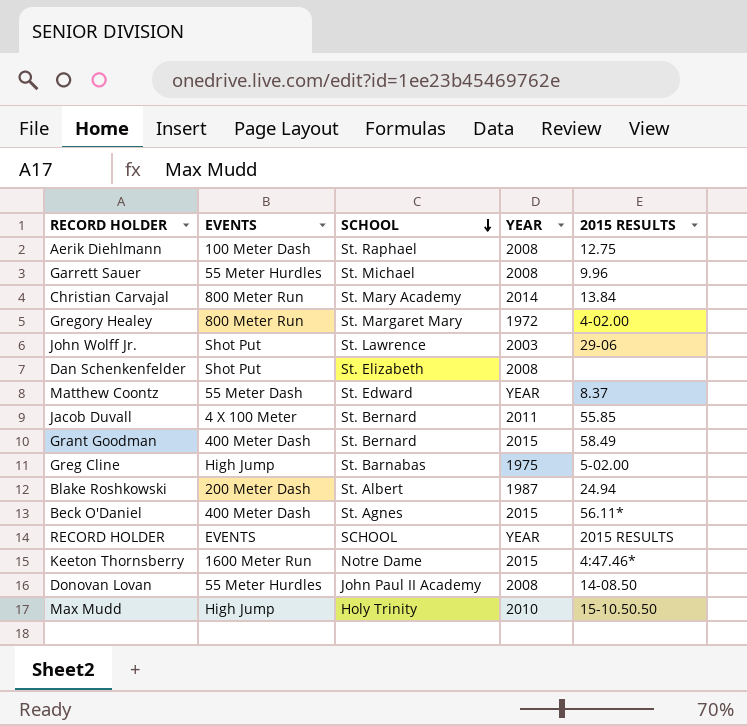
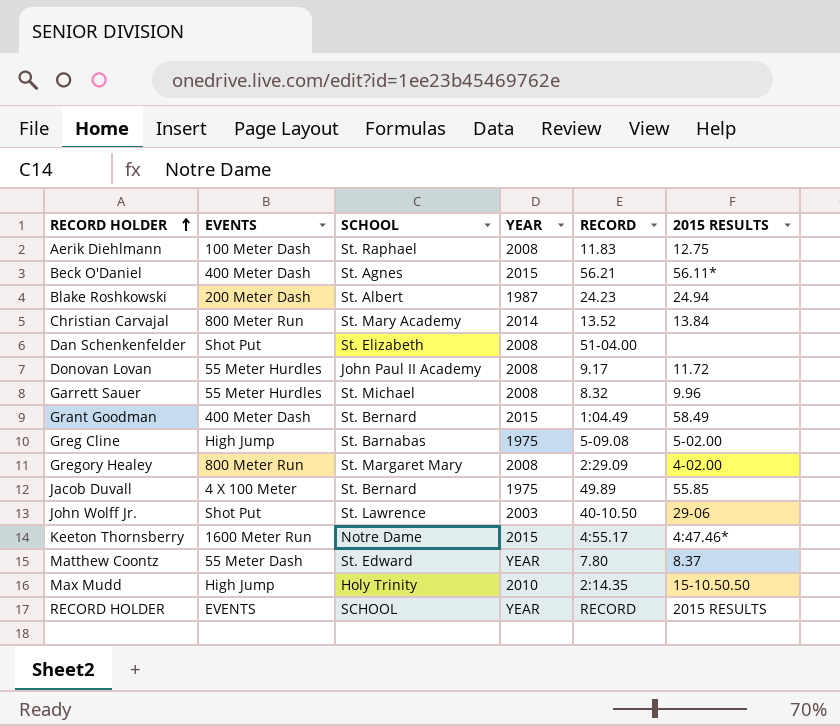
row order: SCHOOL descending -> RECORD HOLDER ascending
column RECORD | position: none -> 5
Donovan Lovan | 2015 RESULTS: 14-08.50 -> 11.72
Gregory Healey | YEAR: 1972 -> 2008
Jacob Duvall | YEAR: 2011 -> 1975

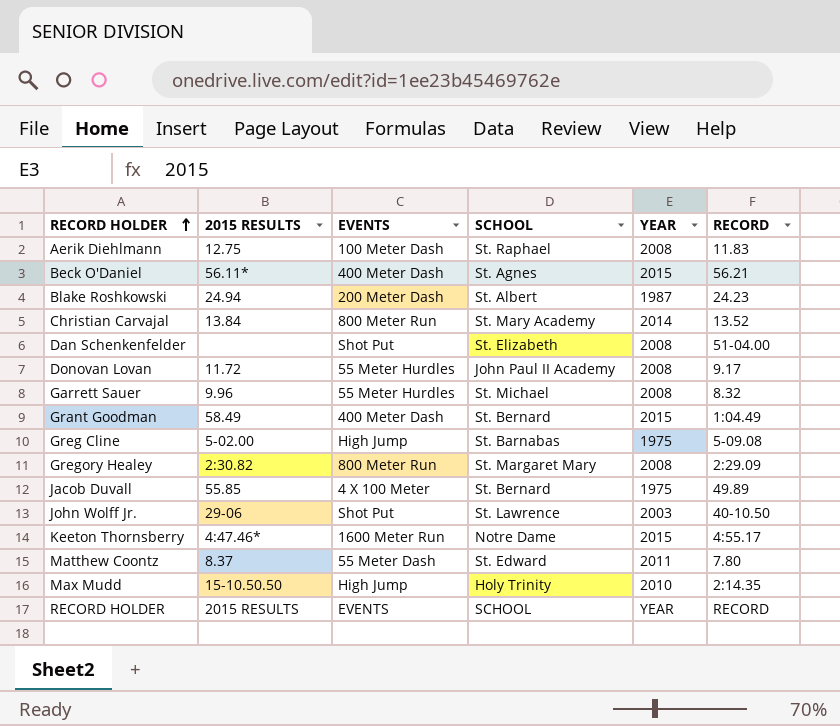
column 2015 RESULTS | position: 6 -> 2
Gregory Healey | 2015 RESULTS: 4-02.00 -> 2:30.82
Matthew Coontz | YEAR: YEAR -> 2011

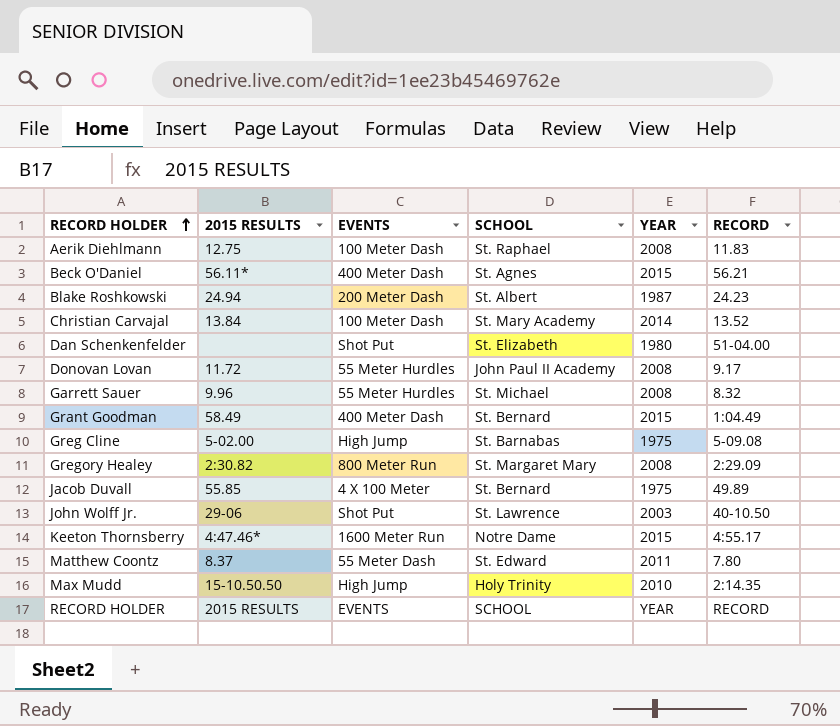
Christian Carvajal | EVENTS: 800 Meter Run -> 100 Meter Dash
Dan Schenkenfelder | YEAR: 2008 -> 1980

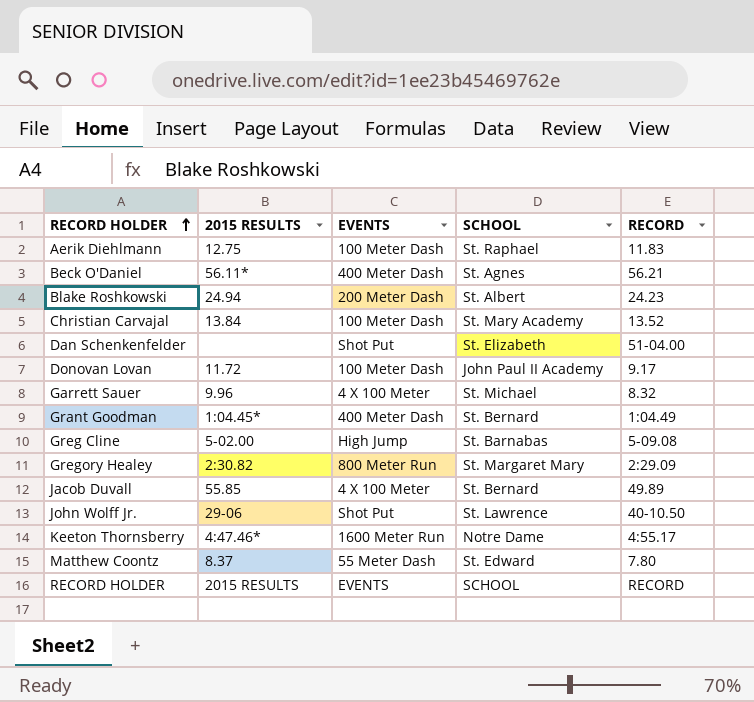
column YEAR | position: 5 -> none
row Max Mudd: 15-10.50.50 | High Jump | Holy Trinity | 2010 | 2:14.35 -> none
Donovan Lovan | EVENTS: 55 Meter Hurdles -> 100 Meter Dash
Garrett Sauer | EVENTS: 55 Meter Hurdles -> 4 X 100 Meter
Grant Goodman | 2015 RESULTS: 58.49 -> 1:04.45*

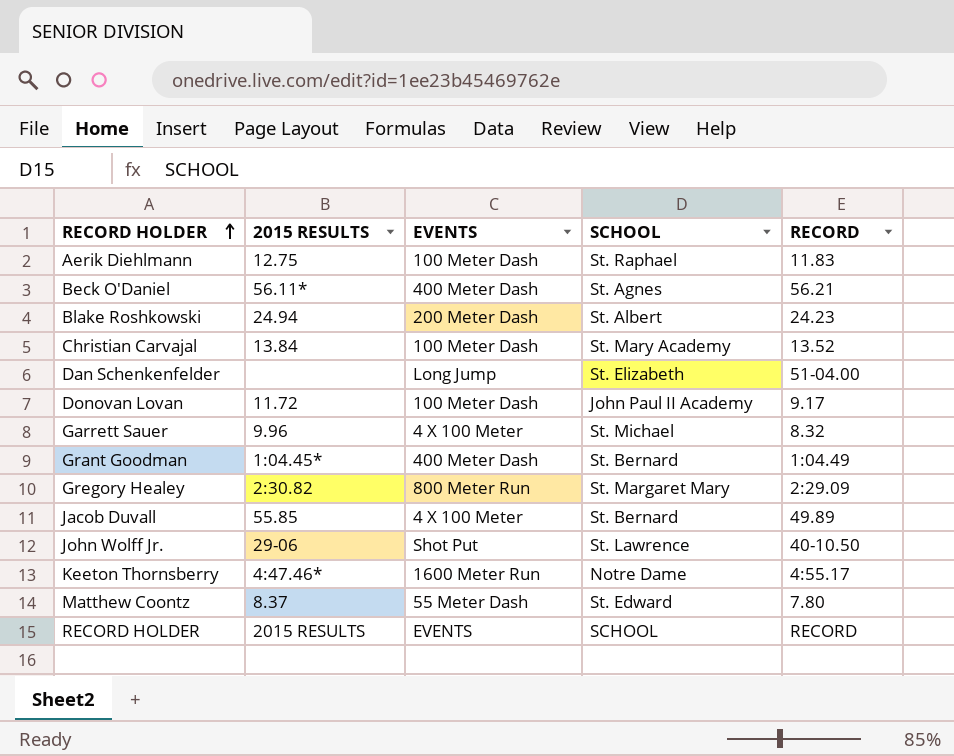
row Greg Cline: 5-02.00 | High Jump | St. Barnabas | 5-09.08 -> none
Dan Schenkenfelder | EVENTS: Shot Put -> Long Jump

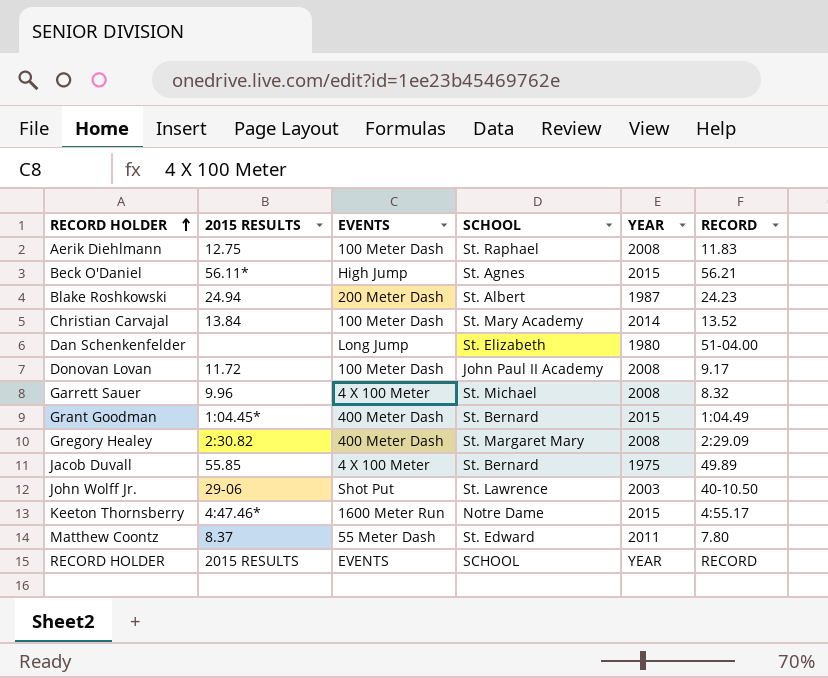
column YEAR | position: none -> 5
Beck O'Daniel | EVENTS: 400 Meter Dash -> High Jump
Gregory Healey | EVENTS: 800 Meter Run -> 400 Meter Dash

